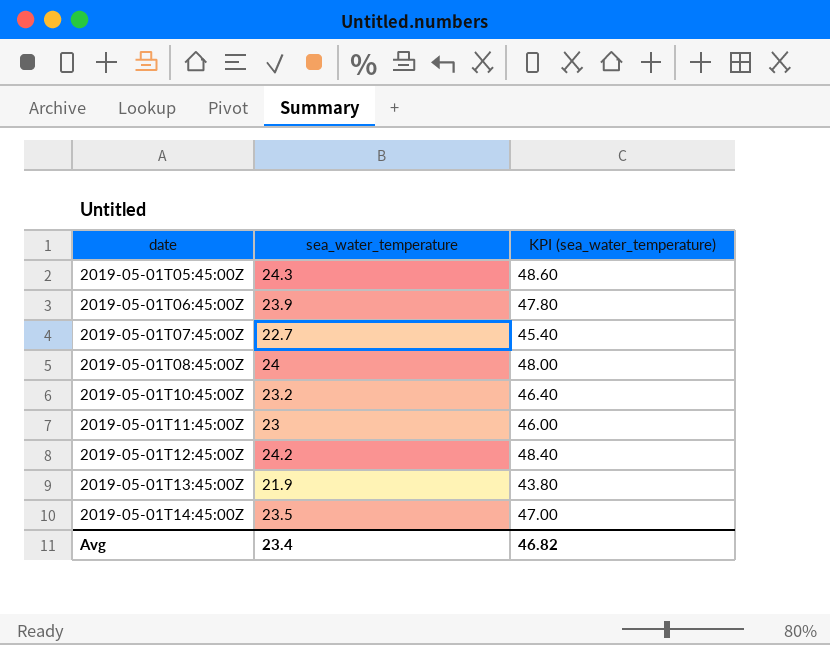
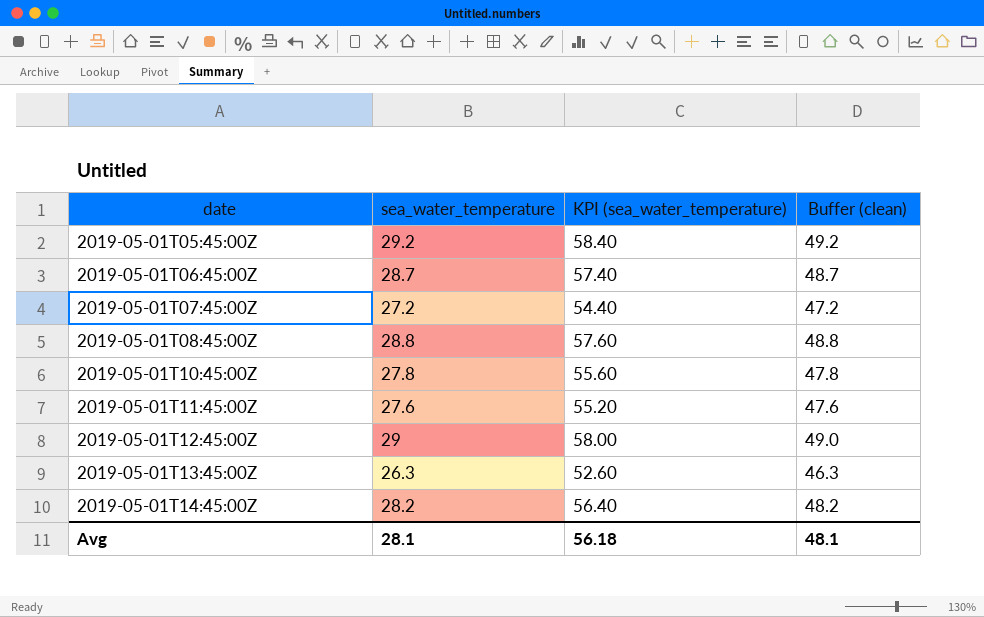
column Buffer (clean) | formula: none -> [sea_water_temperature] + 20
2019-05-01T05:45:00Z | sea_water_temperature: 24.3 -> 29.2
2019-05-01T05:45:00Z | KPI (sea_water_temperature): 48.60 -> 58.40
2019-05-01T06:45:00Z | sea_water_temperature: 23.9 -> 28.7
2019-05-01T06:45:00Z | KPI (sea_water_temperature): 47.80 -> 57.40
2019-05-01T07:45:00Z | sea_water_temperature: 22.7 -> 27.2
2019-05-01T07:45:00Z | KPI (sea_water_temperature): 45.40 -> 54.40
2019-05-01T08:45:00Z | sea_water_temperature: 24 -> 28.8
2019-05-01T08:45:00Z | KPI (sea_water_temperature): 48.00 -> 57.60
2019-05-01T10:45:00Z | sea_water_temperature: 23.2 -> 27.8
2019-05-01T10:45:00Z | KPI (sea_water_temperature): 46.40 -> 55.60
2019-05-01T11:45:00Z | sea_water_temperature: 23 -> 27.6
2019-05-01T11:45:00Z | KPI (sea_water_temperature): 46.00 -> 55.20
2019-05-01T12:45:00Z | sea_water_temperature: 24.2 -> 29
2019-05-01T12:45:00Z | KPI (sea_water_temperature): 48.40 -> 58.00
2019-05-01T13:45:00Z | sea_water_temperature: 21.9 -> 26.3
2019-05-01T13:45:00Z | KPI (sea_water_temperature): 43.80 -> 52.60
2019-05-01T14:45:00Z | sea_water_temperature: 23.5 -> 28.2
2019-05-01T14:45:00Z | KPI (sea_water_temperature): 47.00 -> 56.40
Avg | sea_water_temperature: 23.4 -> 28.1
Avg | KPI (sea_water_temperature): 46.82 -> 56.18

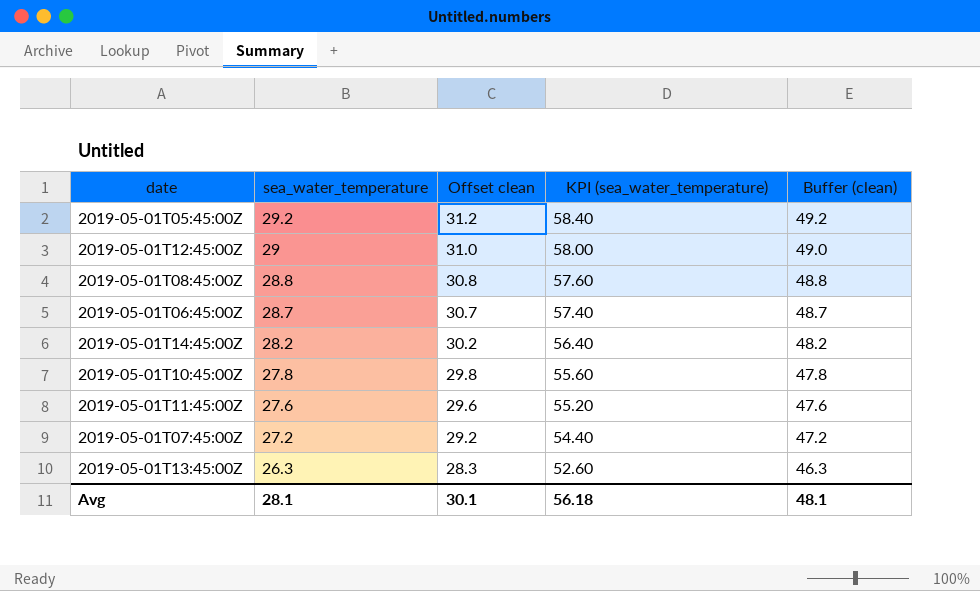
row order: date ascending -> sea_water_temperature descending
column Offset clean | formula: none -> [sea_water_temperature] + 2

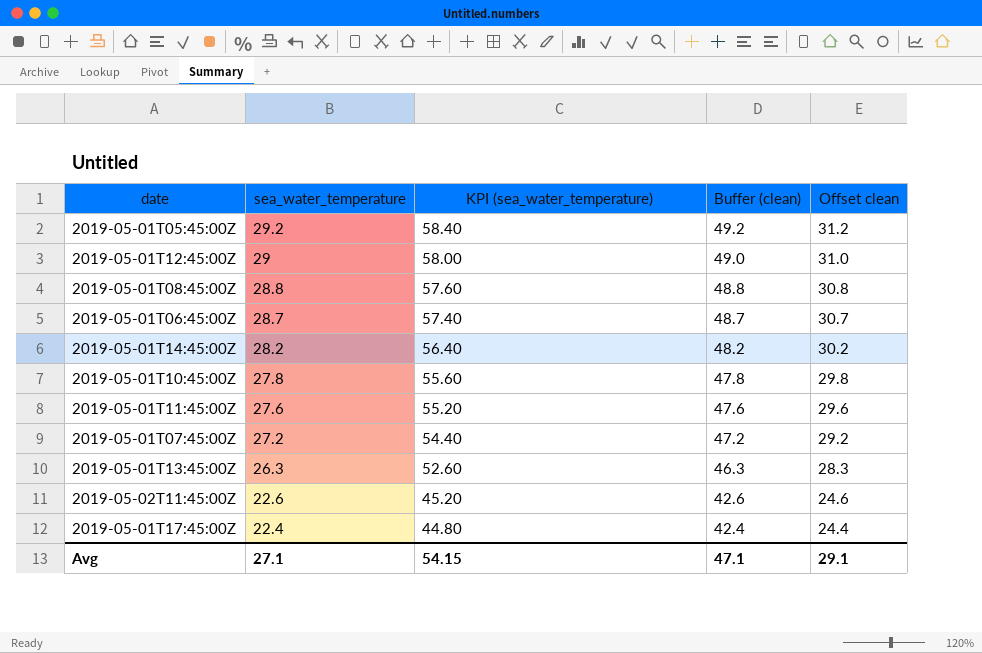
column Offset clean | position: 3 -> 5
row 2019-05-02T11:45:00Z: none -> 22.6 | 45.20 | 42.6 | 24.6
row 2019-05-01T17:45:00Z: none -> 22.4 | 44.80 | 42.4 | 24.4
Avg | sea_water_temperature: 28.1 -> 27.1
Avg | KPI (sea_water_temperature): 56.18 -> 54.15
Avg | Buffer (clean): 48.1 -> 47.1
Avg | Offset clean: 30.1 -> 29.1

